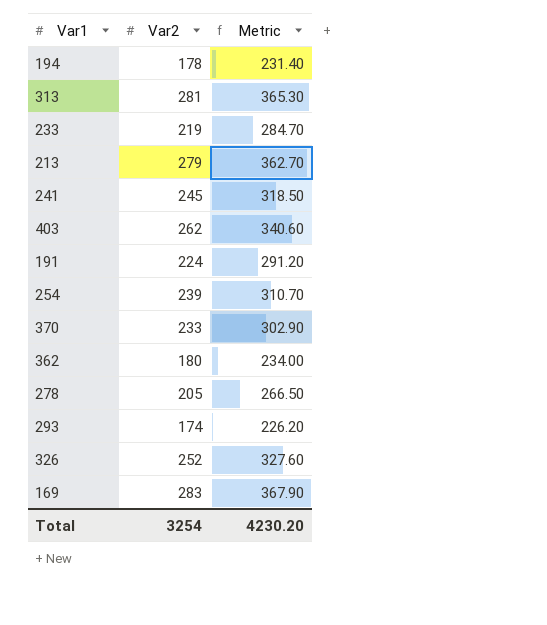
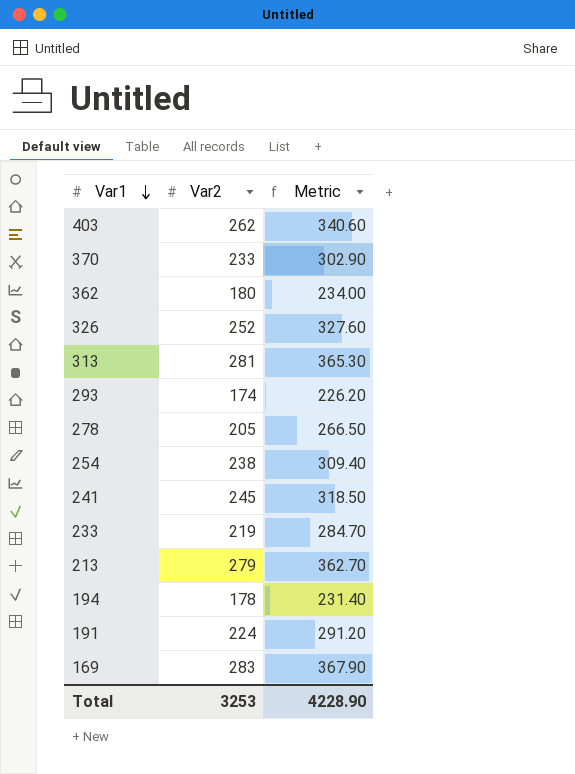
row order: none -> Var1 descending
254 | Var2: 239 -> 238
254 | Metric: 310.70 -> 309.40
Total | Var2: 3254 -> 3253
Total | Metric: 4230.20 -> 4228.90

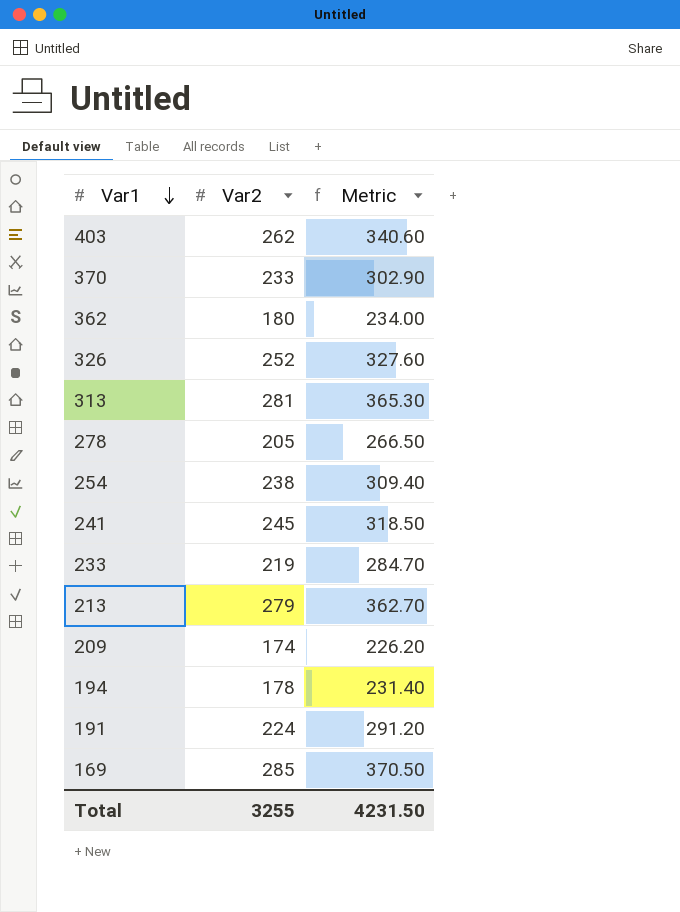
row 293: 174 | 226.20 -> none
row 209: none -> 174 | 226.20
169 | Var2: 283 -> 285
169 | Metric: 367.90 -> 370.50
Total | Var2: 3253 -> 3255
Total | Metric: 4228.90 -> 4231.50

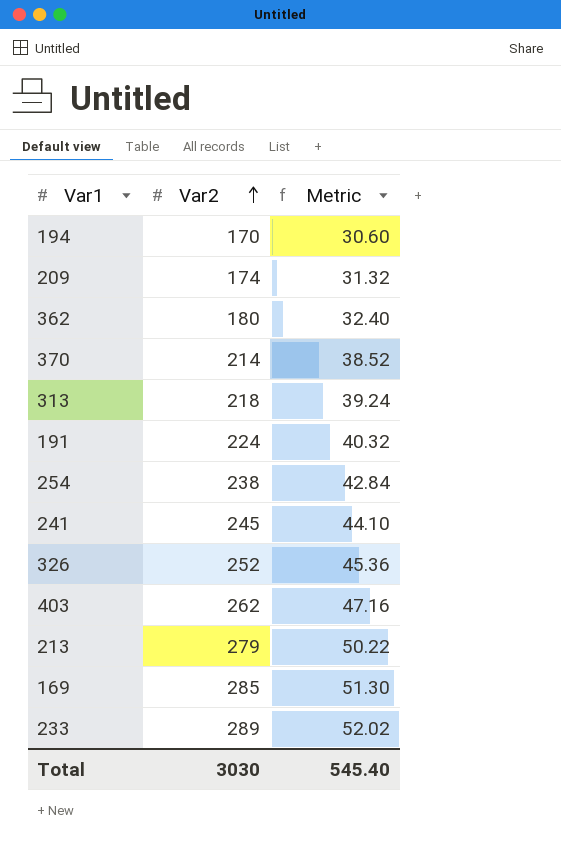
row order: Var1 descending -> Var2 ascending
column Metric | formula: [Var2] * 1.3 -> [Var2] * 0.18
row 278: 205 | 266.50 -> none
194 | Var2: 178 -> 170
370 | Var2: 233 -> 214
313 | Var2: 281 -> 218
233 | Var2: 219 -> 289
Total | Var2: 3255 -> 3030
Total | Metric: 4231.50 -> 545.40

